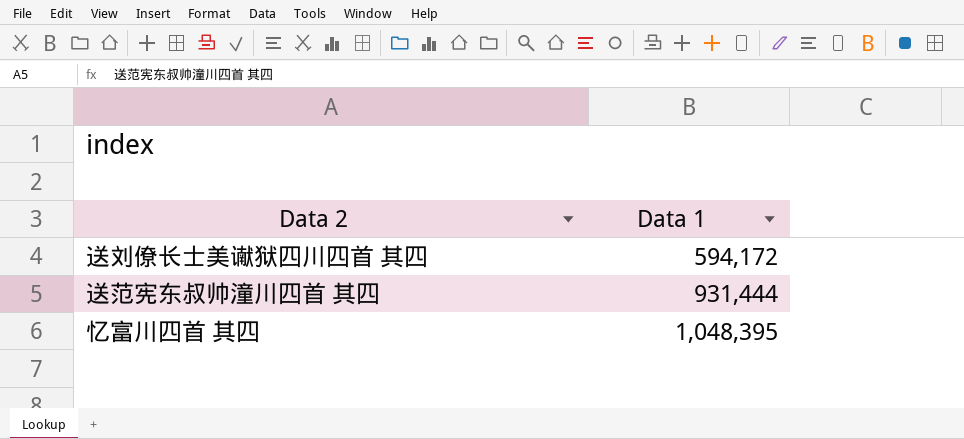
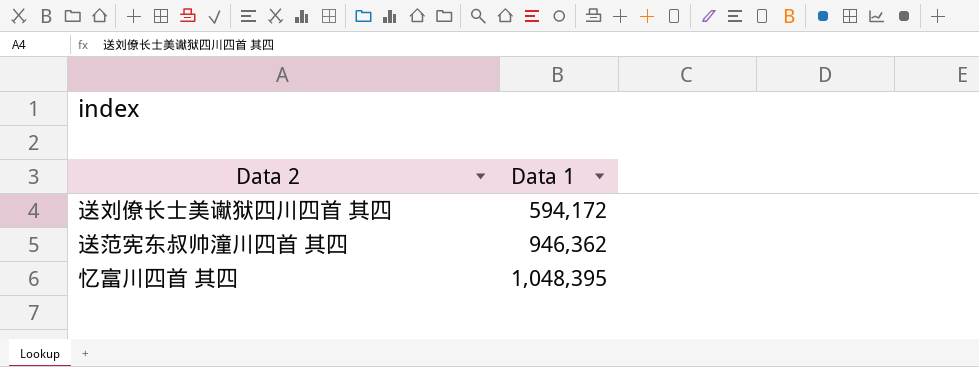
送范宪东叔帅潼川四首 其四 | Data 1: 931,444 -> 946,362

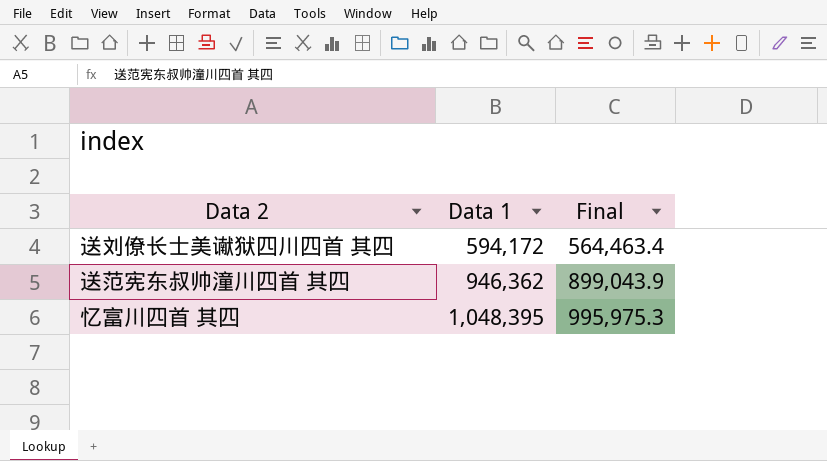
column Final | formula: none -> [Data 1] * 0.95

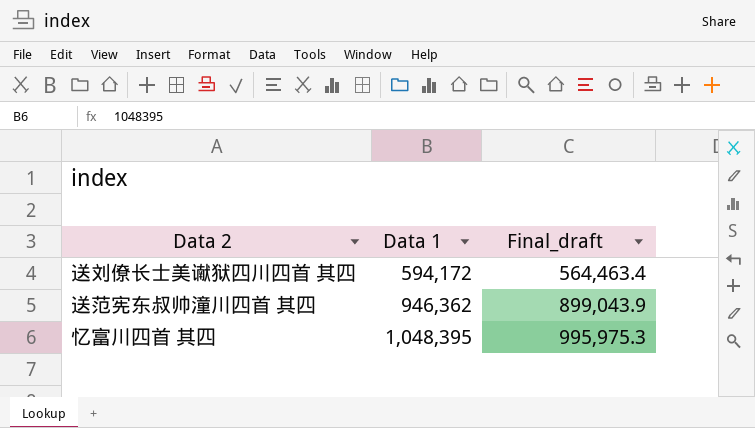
column name: Final -> Final_draft

